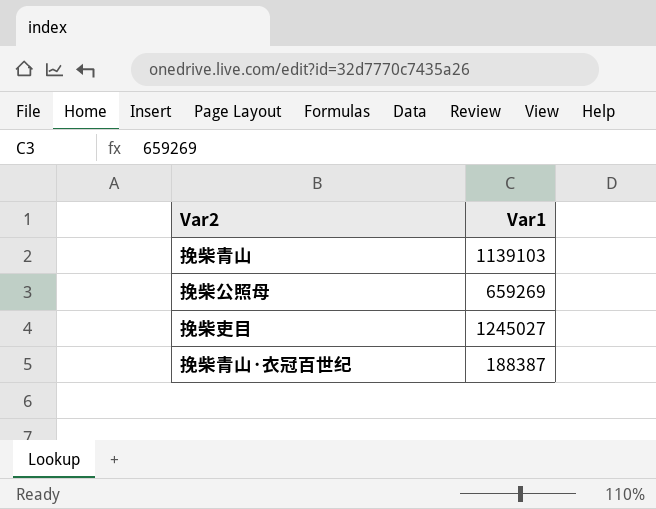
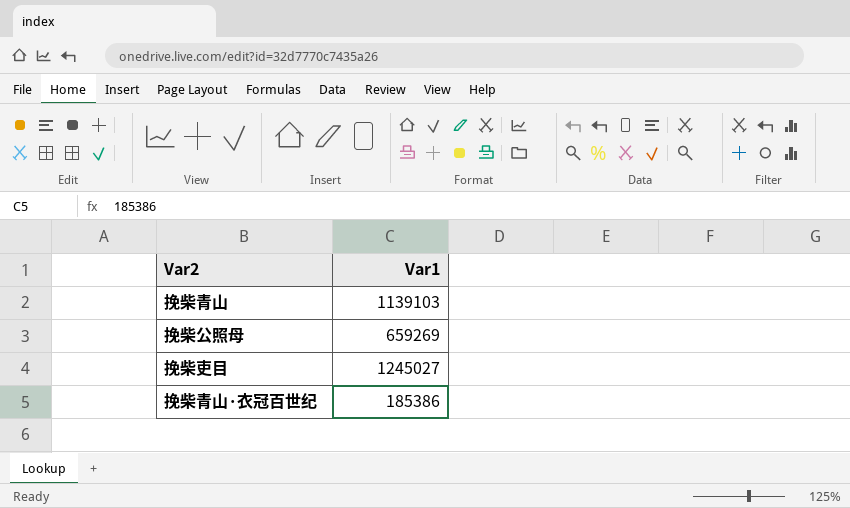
挽柴青山·衣冠百世纪 | Var1: 188387 -> 185386

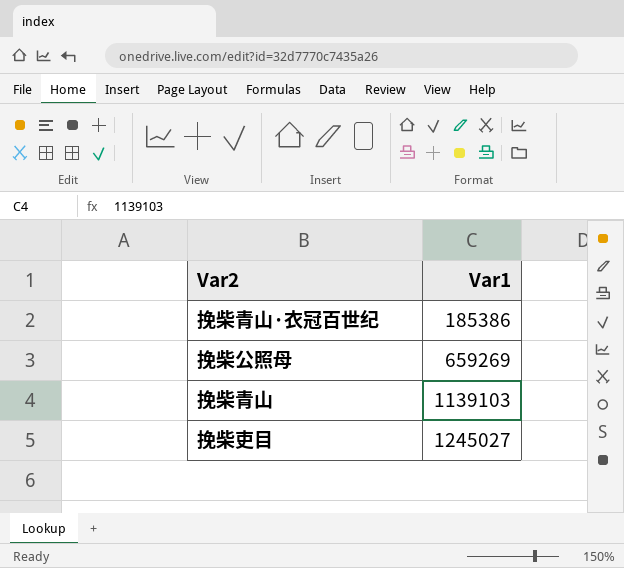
row order: none -> Var1 ascending

